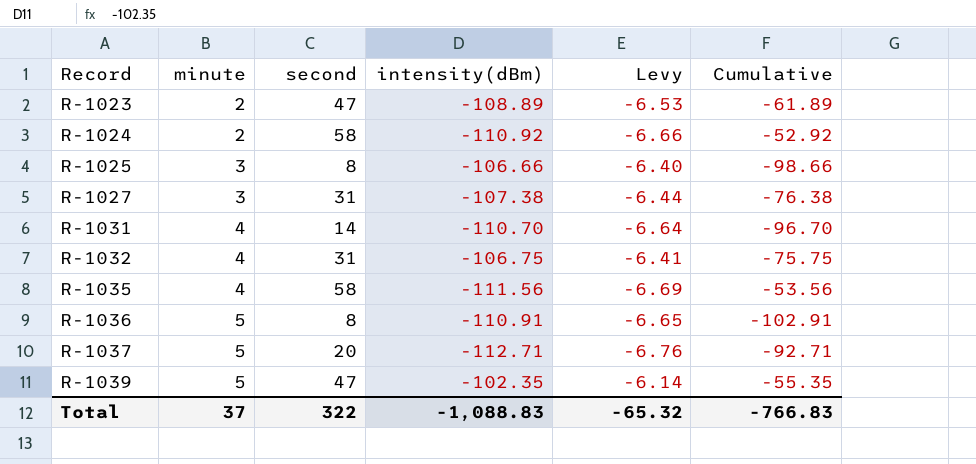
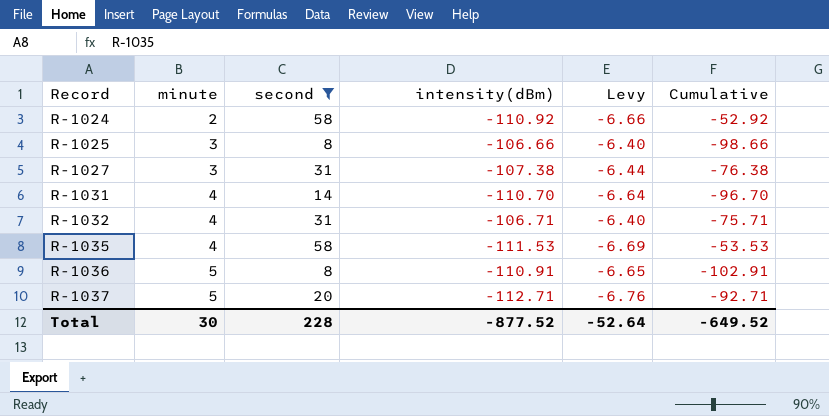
filter: none -> second != 47
R-1032 | intensity(dBm): -106.75 -> -106.71
R-1032 | Levy: -6.41 -> -6.40
R-1032 | Cumulative: -75.75 -> -75.71
R-1035 | intensity(dBm): -111.56 -> -111.53
R-1035 | Cumulative: -53.56 -> -53.53
Total | minute: 37 -> 30
Total | second: 322 -> 228
Total | intensity(dBm): -1,088.83 -> -877.52
Total | Levy: -65.32 -> -52.64
Total | Cumulative: -766.83 -> -649.52

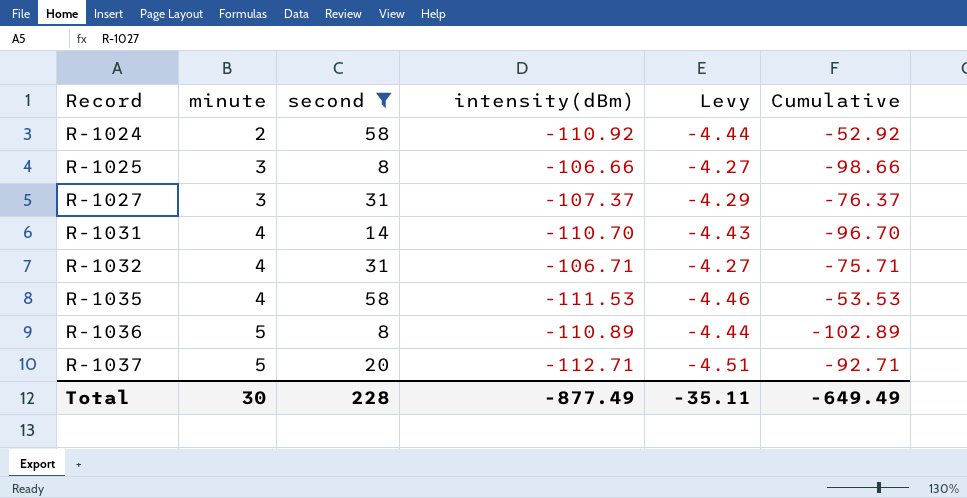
column Levy | formula: [intensity(dBm)] * 0.06 -> [intensity(dBm)] * 0.04
R-1027 | intensity(dBm): -107.38 -> -107.37
R-1027 | Cumulative: -76.38 -> -76.37
R-1036 | intensity(dBm): -110.91 -> -110.89
R-1036 | Cumulative: -102.91 -> -102.89
Total | intensity(dBm): -877.52 -> -877.49
Total | Levy: -52.64 -> -35.11
Total | Cumulative: -649.52 -> -649.49

